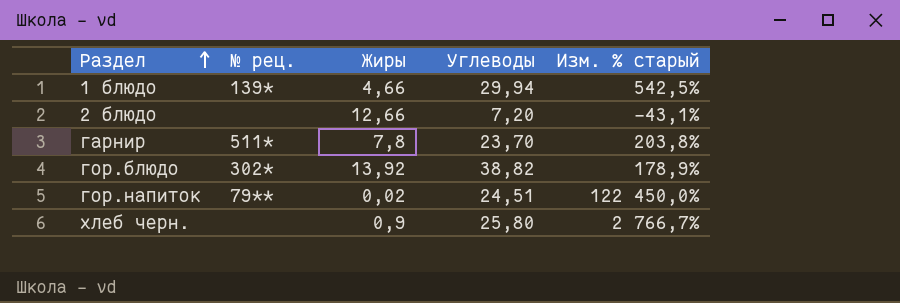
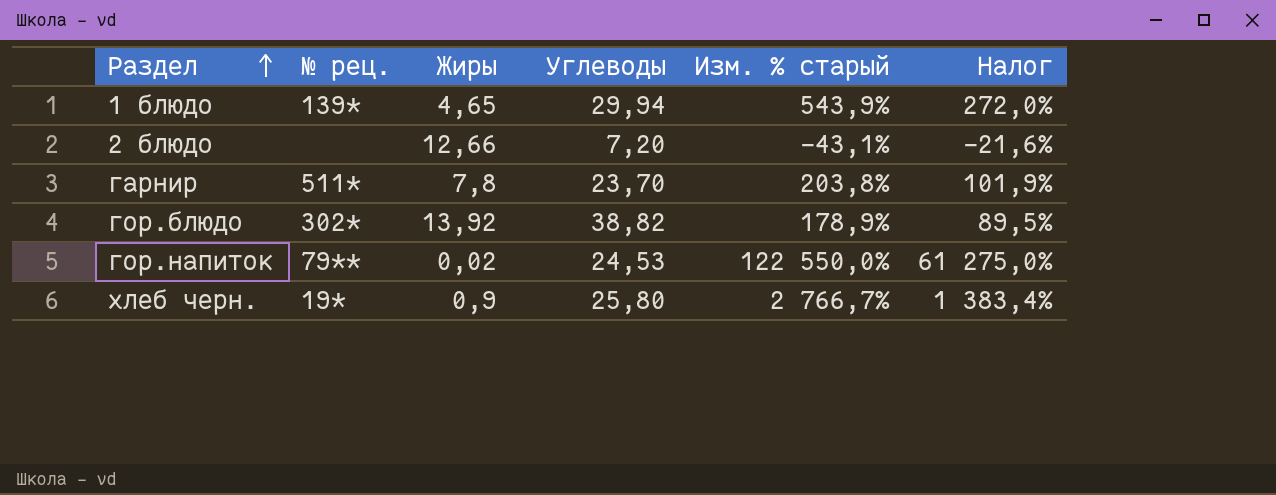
column Налог | formula: none -> [Изм. % старый] * 0,5
1 блюдо | Жиры: 4,66 -> 4,65
1 блюдо | Изм. % старый: 542,5% -> 543,9%
гор.напиток | Углеводы: 24,51 -> 24,53
гор.напиток | Изм. % старый: 122 450,0% -> 122 550,0%
хлеб черн. | № рец.: none -> 19*

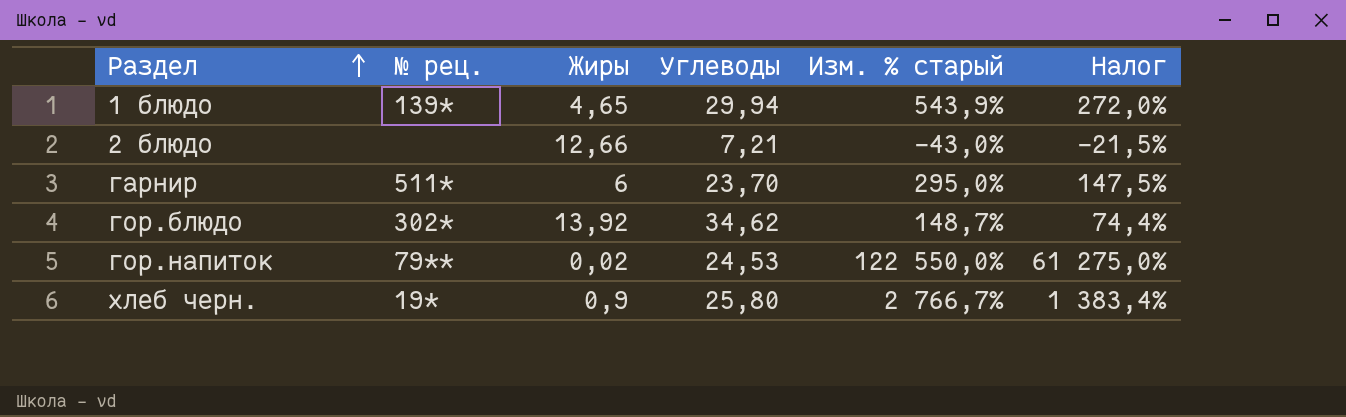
2 блюдо | Углеводы: 7,20 -> 7,21
2 блюдо | Изм. % старый: -43,1% -> -43,0%
2 блюдо | Налог: -21,6% -> -21,5%
гарнир | Жиры: 7,8 -> 6
гарнир | Изм. % старый: 203,8% -> 295,0%
гарнир | Налог: 101,9% -> 147,5%
гор.блюдо | Углеводы: 38,82 -> 34,62
гор.блюдо | Изм. % старый: 178,9% -> 148,7%
гор.блюдо | Налог: 89,5% -> 74,4%

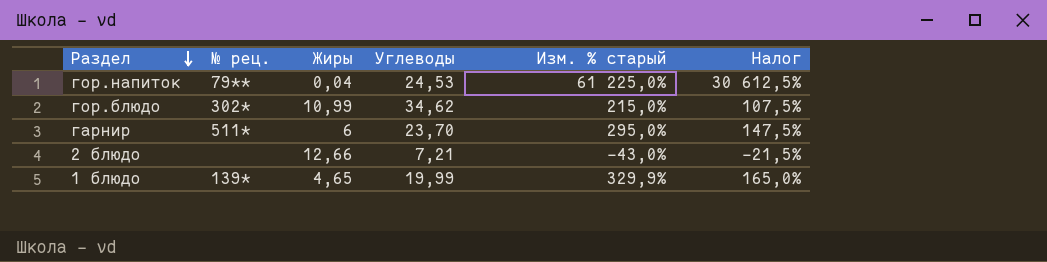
row order: Раздел ascending -> Раздел descending
row хлеб черн.: 19* | 0,9 | 25,80 | 2 766,7% | 1 383,4% -> none
гор.напиток | Жиры: 0,02 -> 0,04
гор.напиток | Изм. % старый: 122 550,0% -> 61 225,0%
гор.напиток | Налог: 61 275,0% -> 30 612,5%
гор.блюдо | Жиры: 13,92 -> 10,99
гор.блюдо | Изм. % старый: 148,7% -> 215,0%
гор.блюдо | Налог: 74,4% -> 107,5%
1 блюдо | Углеводы: 29,94 -> 19,99
1 блюдо | Изм. % старый: 543,9% -> 329,9%
1 блюдо | Налог: 272,0% -> 165,0%

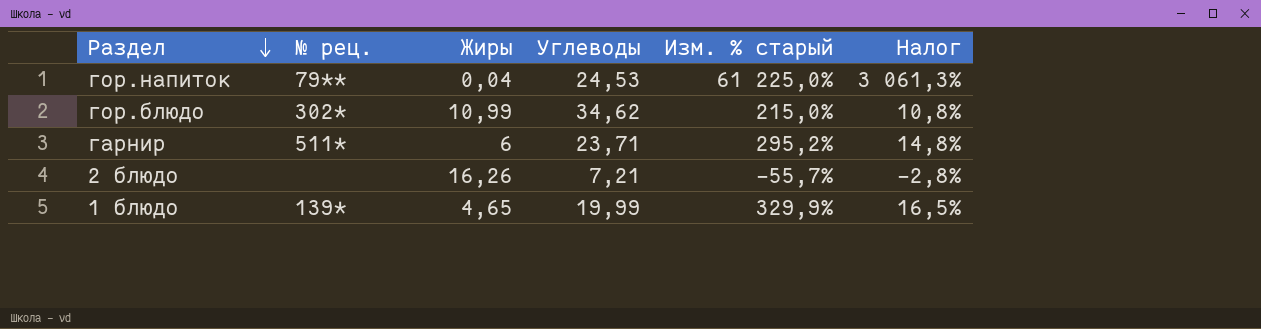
column Налог | formula: [Изм. % старый] * 0,5 -> [Изм. % старый] * 0,05
гарнир | Углеводы: 23,70 -> 23,71
гарнир | Изм. % старый: 295,0% -> 295,2%
2 блюдо | Жиры: 12,66 -> 16,26
2 блюдо | Изм. % старый: -43,0% -> -55,7%

